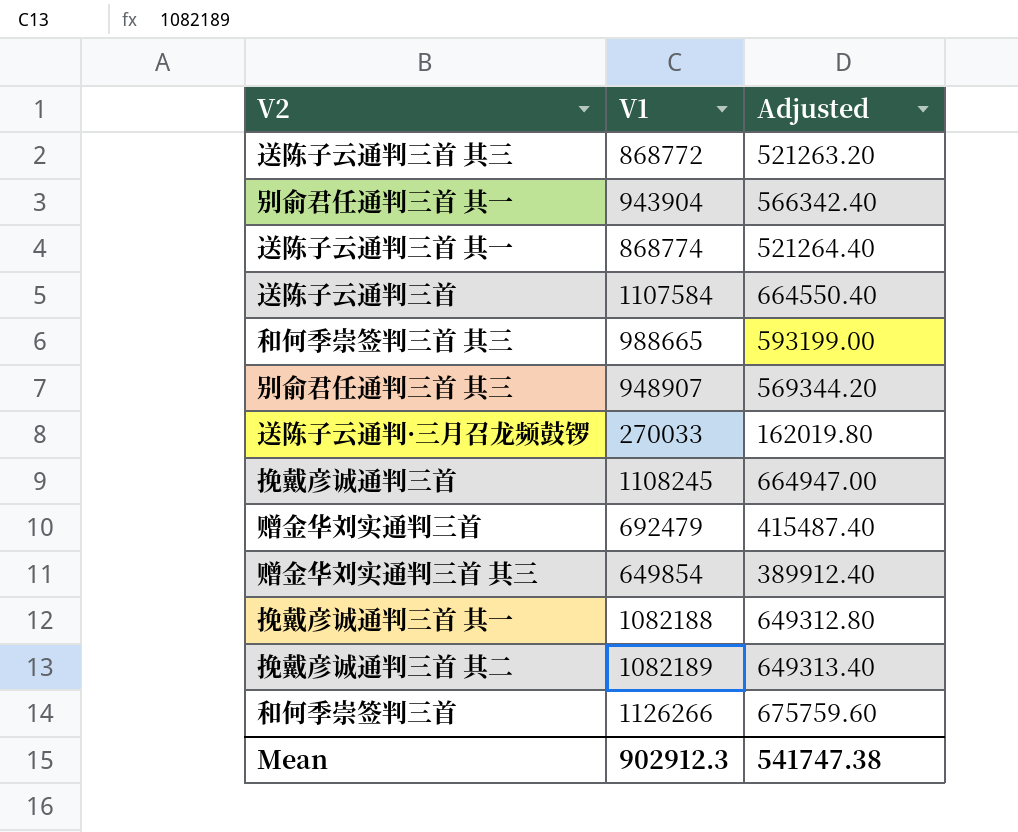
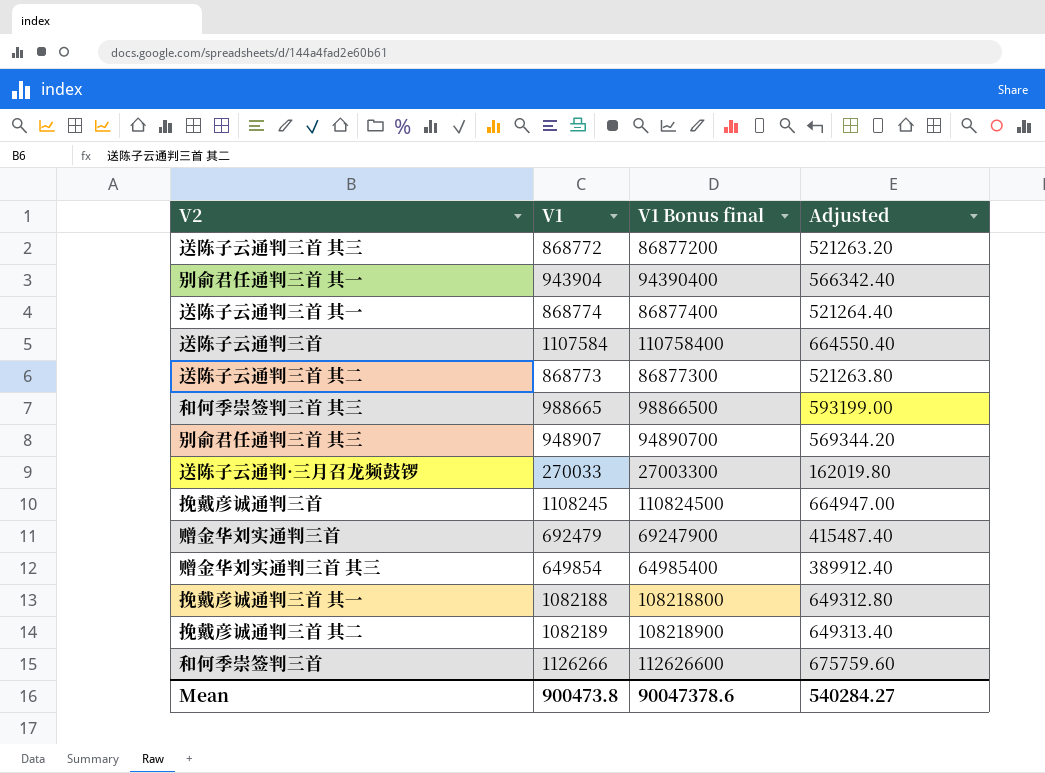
column V1 Bonus final | formula: none -> [V1] * 100
row 送陈子云通判三首 其二: none -> 868773 | 86877300 | 521263.80
Mean | V1: 902912.3 -> 900473.8
Mean | Adjusted: 541747.38 -> 540284.27

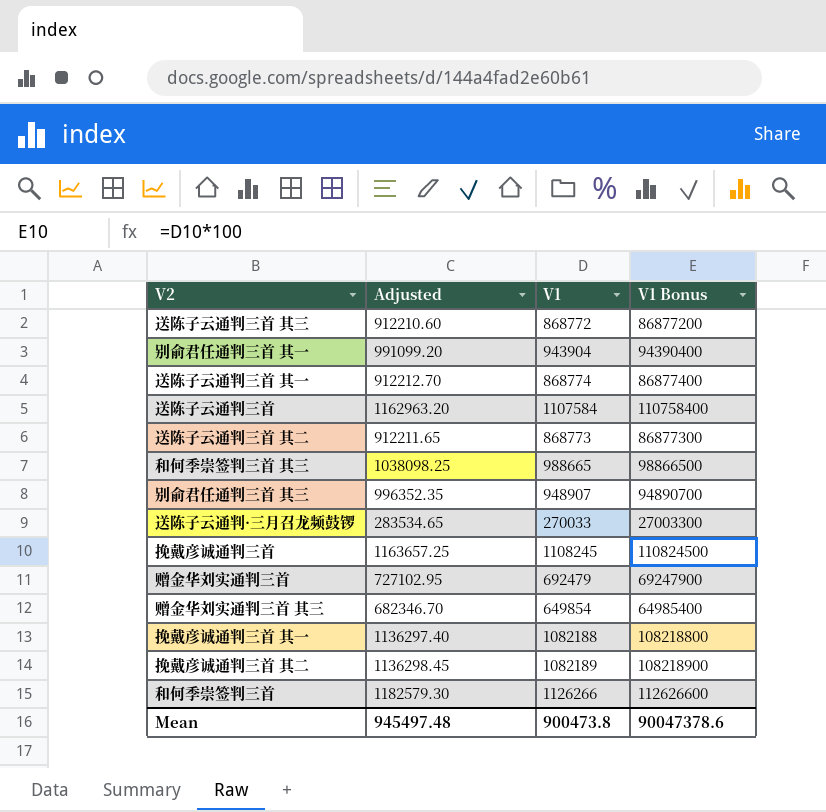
column Adjusted | formula: [V1] * 0.6 -> [V1] * 1.05
column Adjusted | position: 4 -> 2
column name: V1 Bonus final -> V1 Bonus
Mean | Adjusted: 540284.27 -> 945497.48

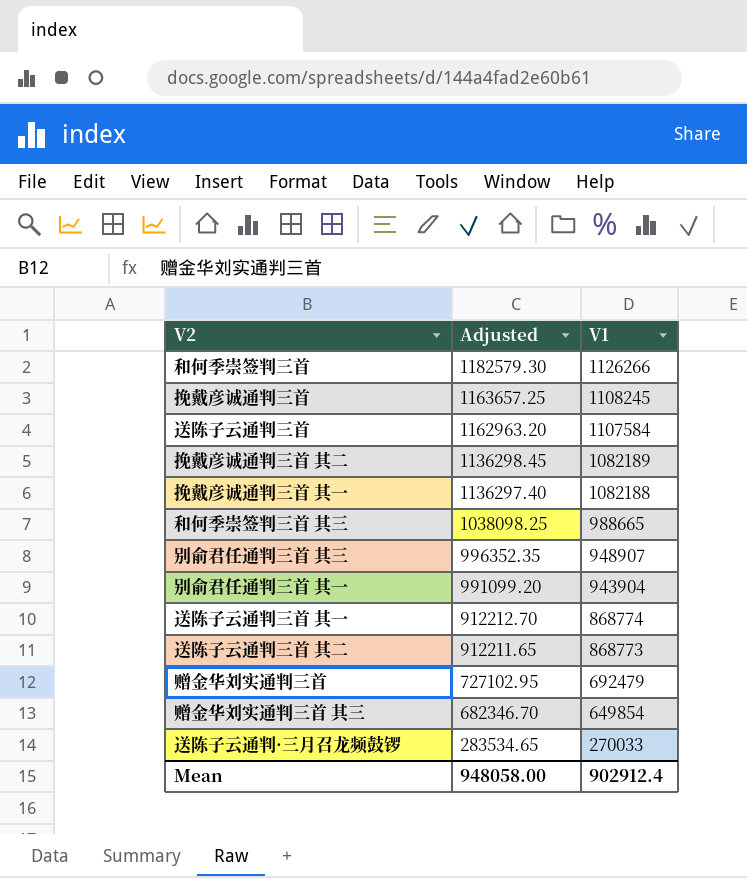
row order: none -> Adjusted descending
column V1 Bonus | formula: [V1] * 100 -> none
row 送陈子云通判三首 其三: 912210.60 | 868772 | 86877200 -> none
Mean | Adjusted: 945497.48 -> 948058.00
Mean | V1: 900473.8 -> 902912.4

